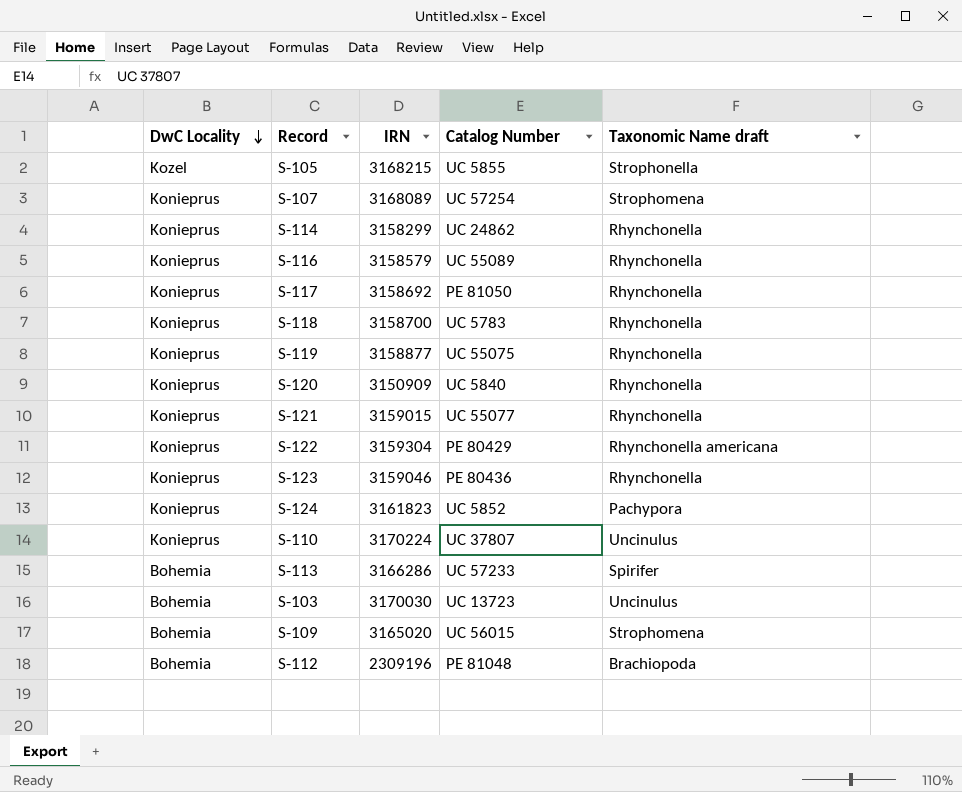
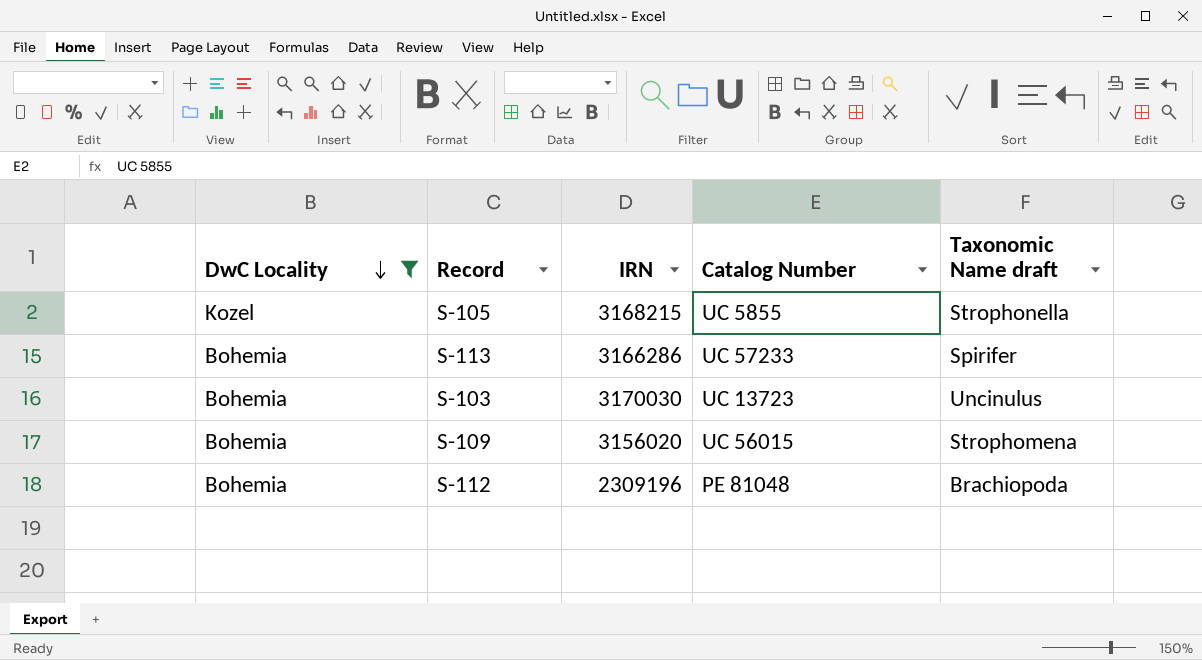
filter: none -> DwC Locality != Konieprus
S-109 | IRN: 3165020 -> 3156020

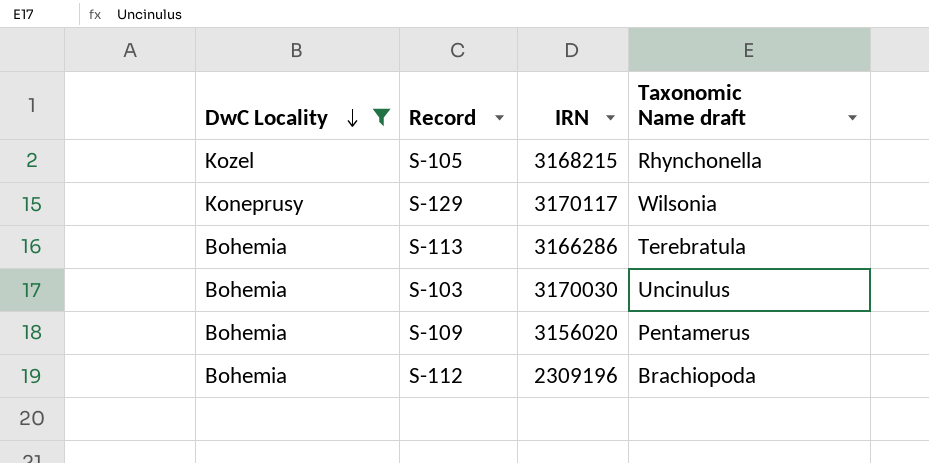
column Catalog Number | position: 4 -> none
S-105 | Taxonomic Name draft: Strophonella -> Rhynchonella
row S-129: none -> Koneprusy | 3170117 | Wilsonia
S-113 | Taxonomic Name draft: Spirifer -> Terebratula
S-109 | Taxonomic Name draft: Strophomena -> Pentamerus

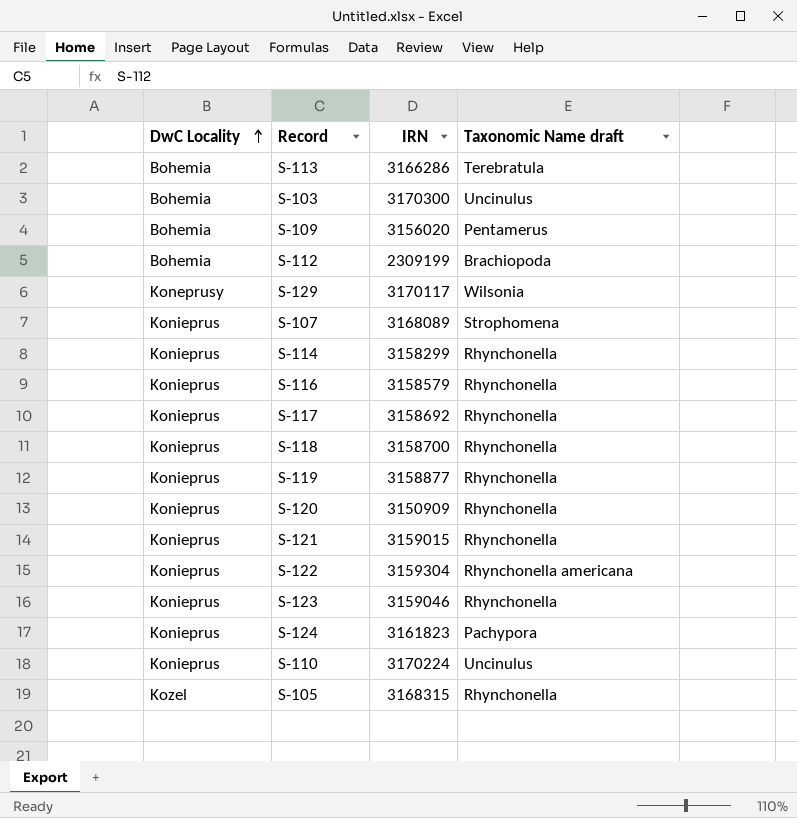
filter: DwC Locality != Konieprus -> none
row order: DwC Locality descending -> DwC Locality ascending
S-103 | IRN: 3170030 -> 3170300
S-112 | IRN: 2309196 -> 2309199
S-105 | IRN: 3168215 -> 3168315

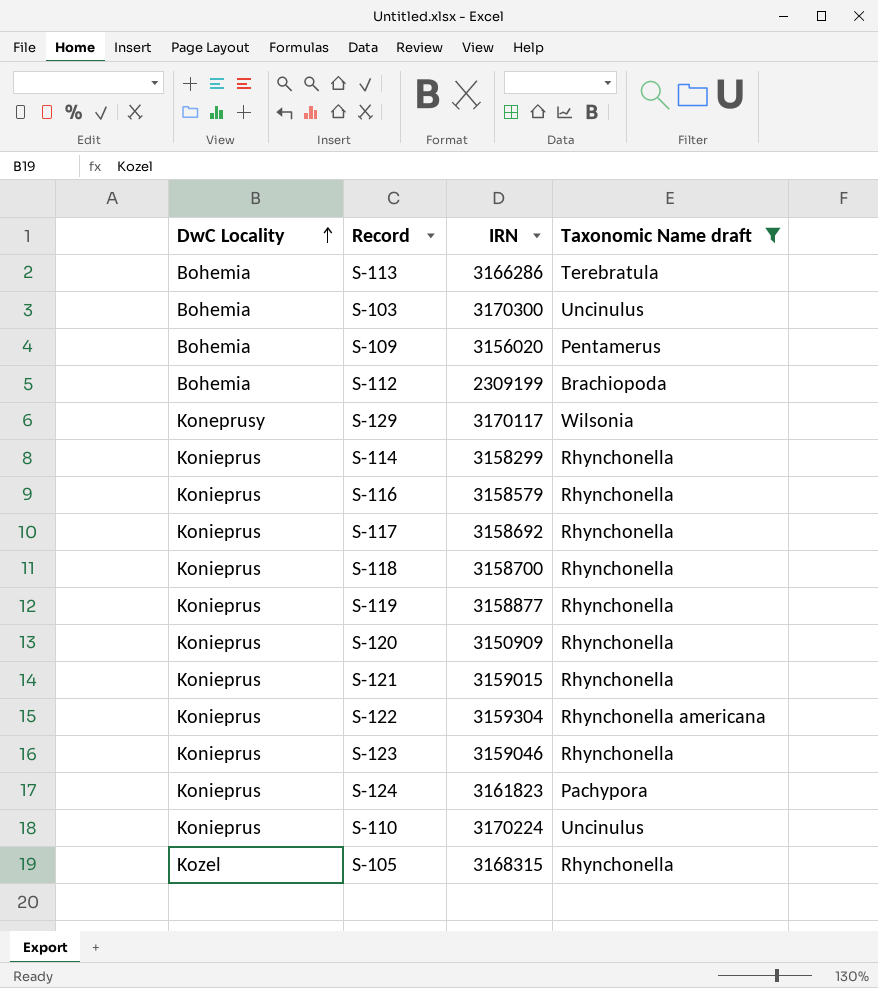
filter: none -> Taxonomic Name draft != Strophomena

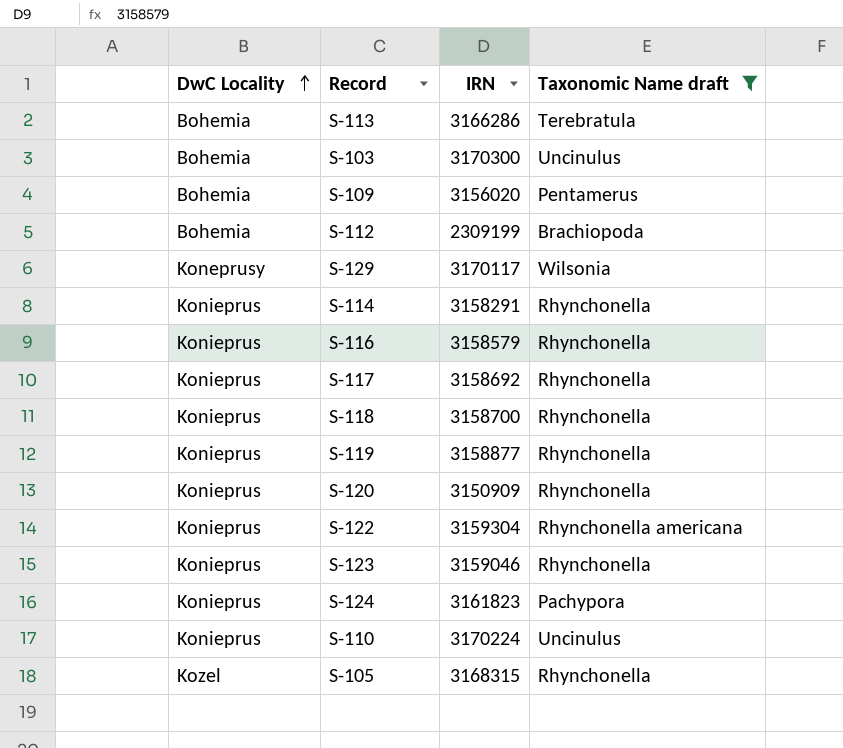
row S-121: Konieprus | 3159015 | Rhynchonella -> none
S-114 | IRN: 3158299 -> 3158291

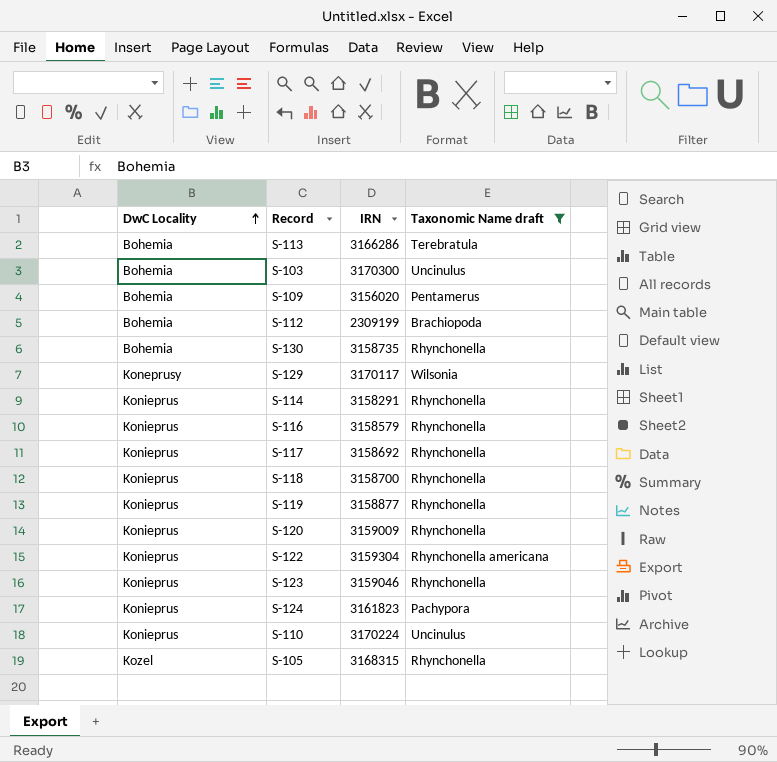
row S-130: none -> Bohemia | 3158735 | Rhynchonella
S-120 | IRN: 3150909 -> 3159009

